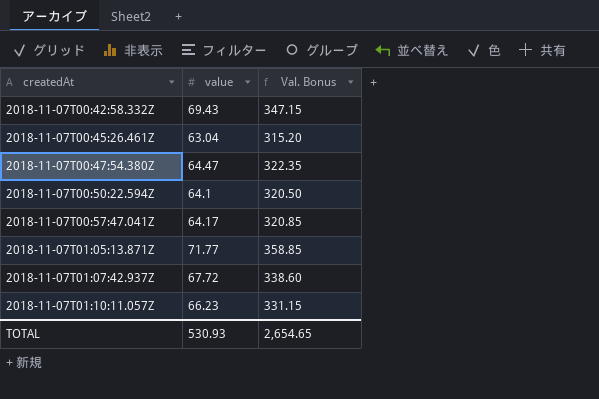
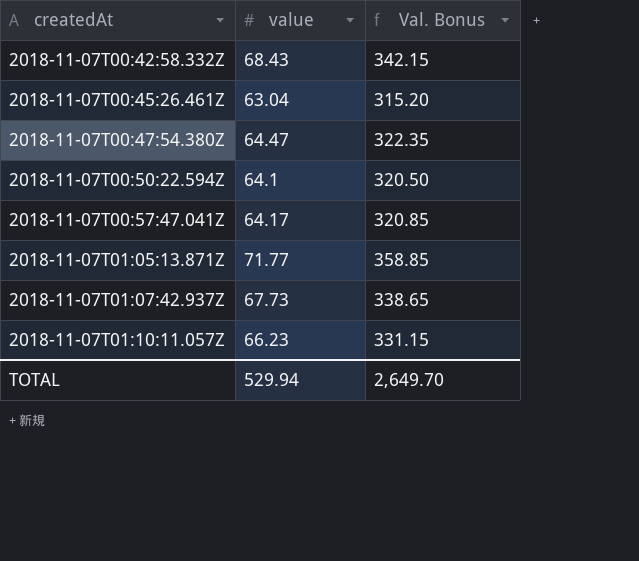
2018-11-07T00:42:58.332Z | value: 69.43 -> 68.43
2018-11-07T00:42:58.332Z | Val. Bonus: 347.15 -> 342.15
2018-11-07T01:07:42.937Z | value: 67.72 -> 67.73
2018-11-07T01:07:42.937Z | Val. Bonus: 338.60 -> 338.65
TOTAL | value: 530.93 -> 529.94
TOTAL | Val. Bonus: 2,654.65 -> 2,649.70

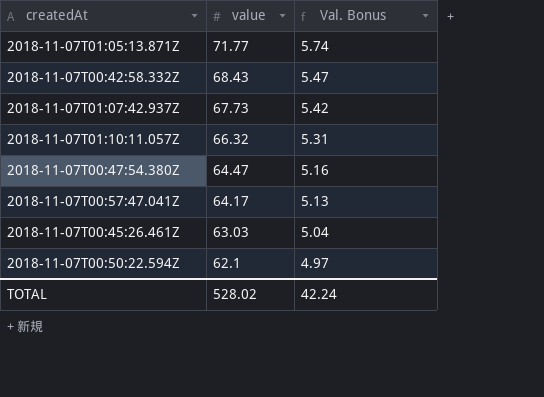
row order: createdAt ascending -> value descending
column Val. Bonus | formula: [value] * 5 -> [value] * 0.08
2018-11-07T01:10:11.057Z | value: 66.23 -> 66.32
2018-11-07T00:45:26.461Z | value: 63.04 -> 63.03
2018-11-07T00:50:22.594Z | value: 64.1 -> 62.1
TOTAL | value: 529.94 -> 528.02
TOTAL | Val. Bonus: 2,649.70 -> 42.24

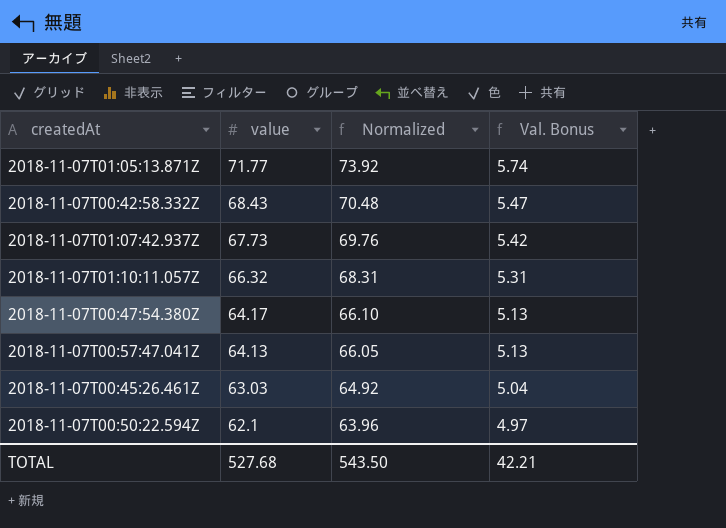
column Normalized | formula: none -> [value] * 1.03
2018-11-07T00:47:54.380Z | value: 64.47 -> 64.17
2018-11-07T00:47:54.380Z | Val. Bonus: 5.16 -> 5.13
2018-11-07T00:57:47.041Z | value: 64.17 -> 64.13
TOTAL | value: 528.02 -> 527.68
TOTAL | Val. Bonus: 42.24 -> 42.21

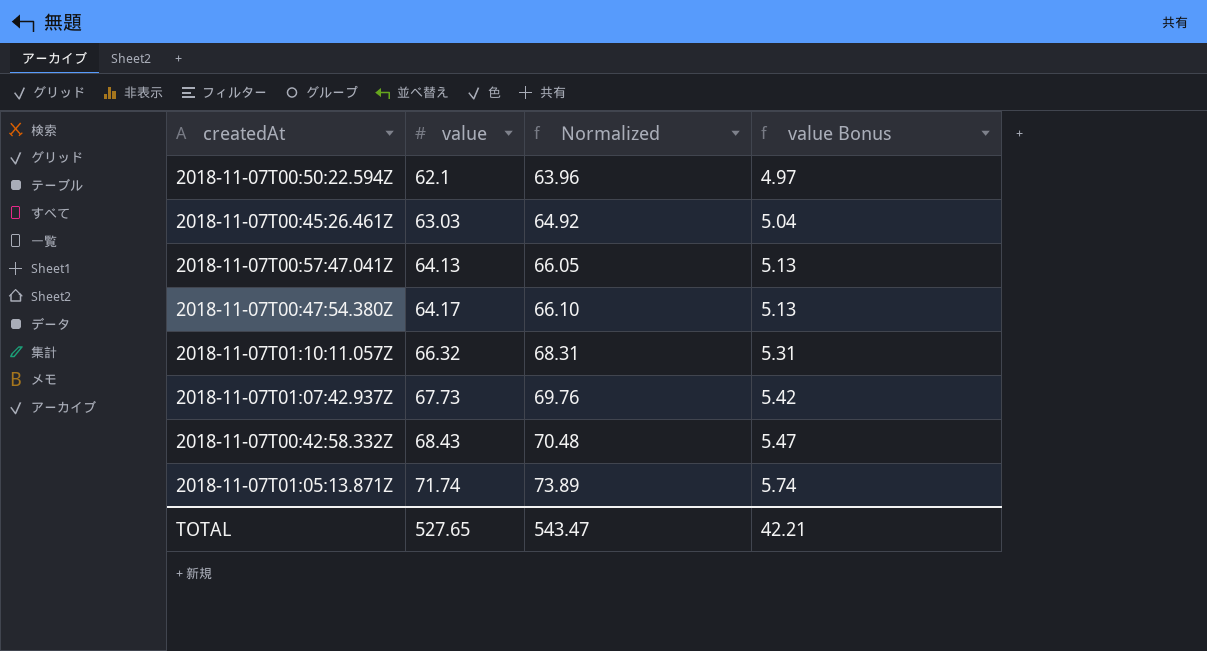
row order: value descending -> value ascending
column name: Val. Bonus -> value Bonus
2018-11-07T01:05:13.871Z | value: 71.77 -> 71.74
2018-11-07T01:05:13.871Z | Normalized: 73.92 -> 73.89
TOTAL | value: 527.68 -> 527.65
TOTAL | Normalized: 543.50 -> 543.47

